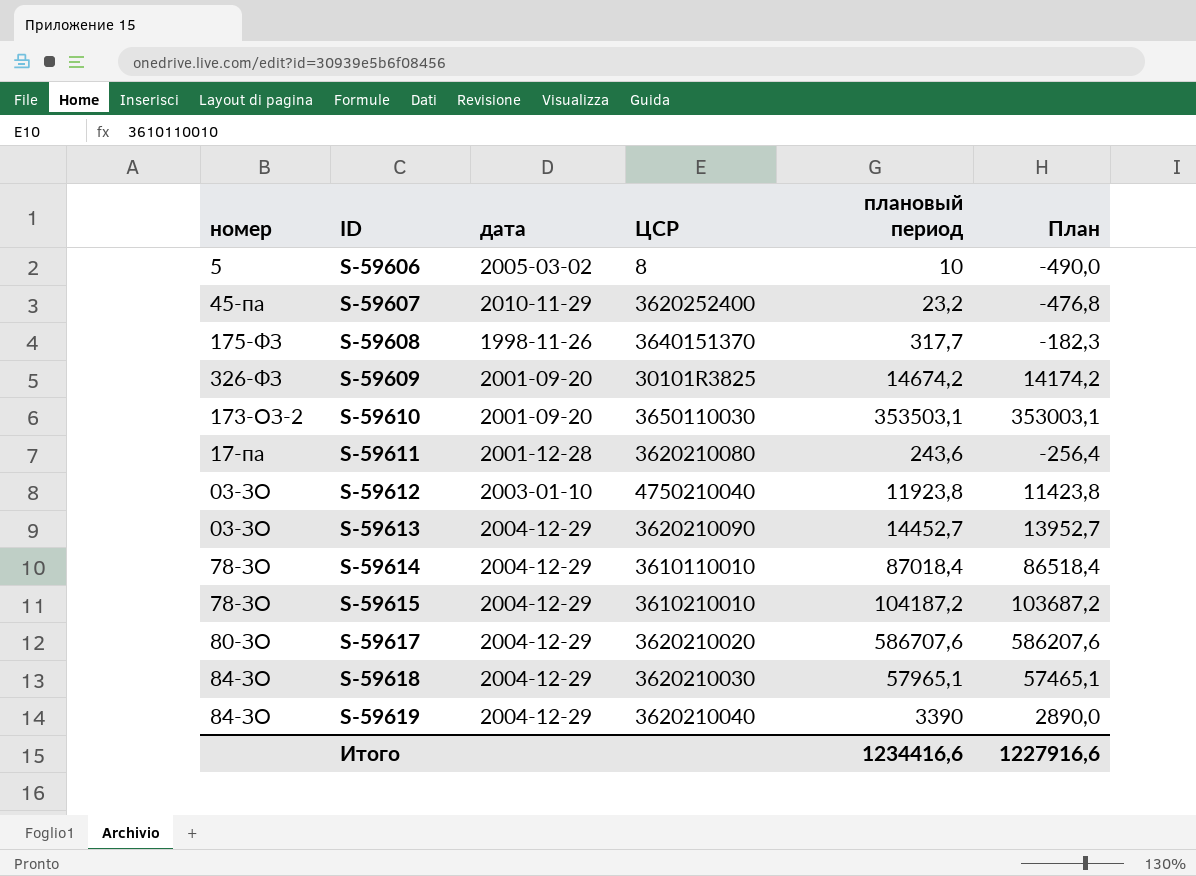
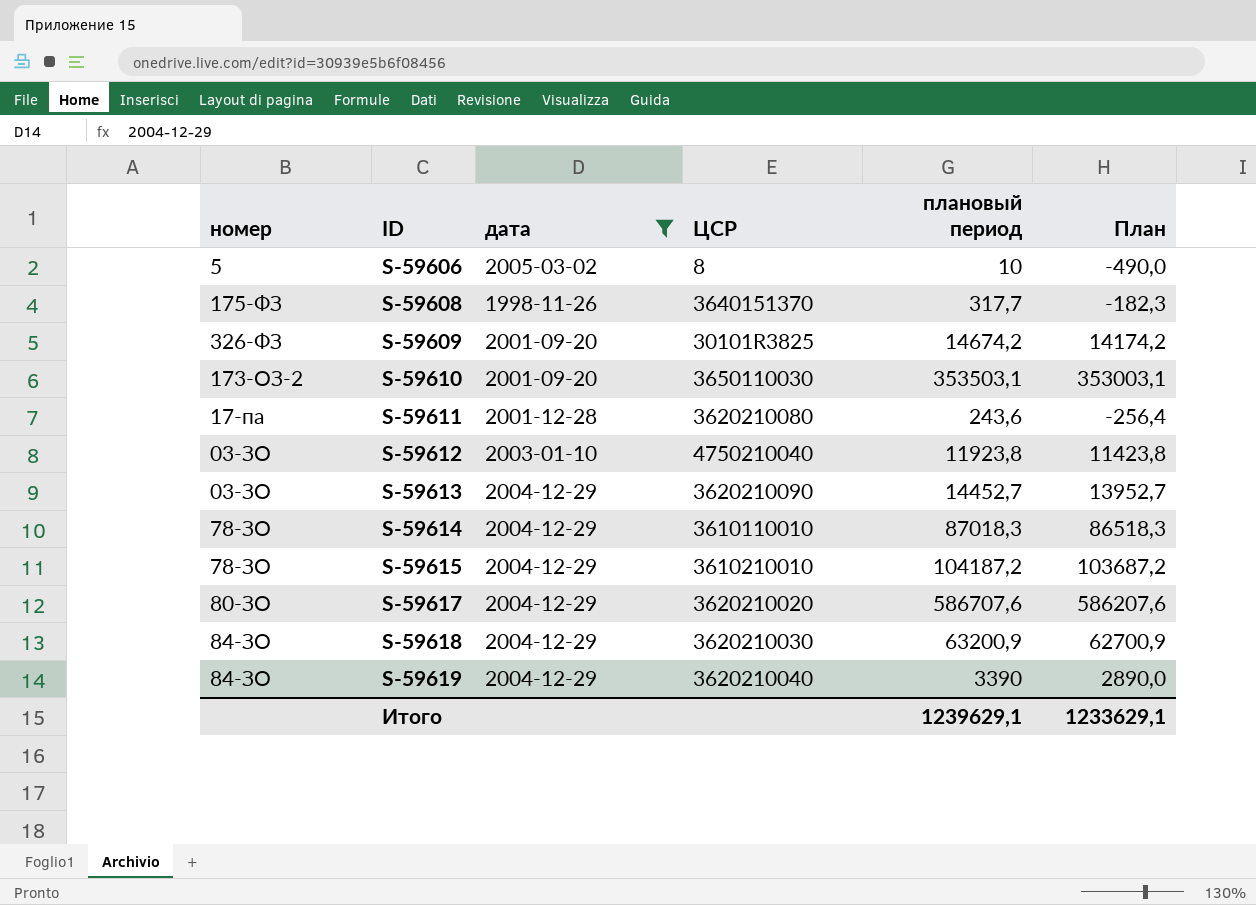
filter: none -> дата != 2010-11-29
S-59614 | плановый период: 87018,4 -> 87018,3
S-59614 | План: 86518,4 -> 86518,3
S-59618 | плановый период: 57965,1 -> 63200,9
S-59618 | План: 57465,1 -> 62700,9
Итого | плановый период: 1234416,6 -> 1239629,1
Итого | План: 1227916,6 -> 1233629,1

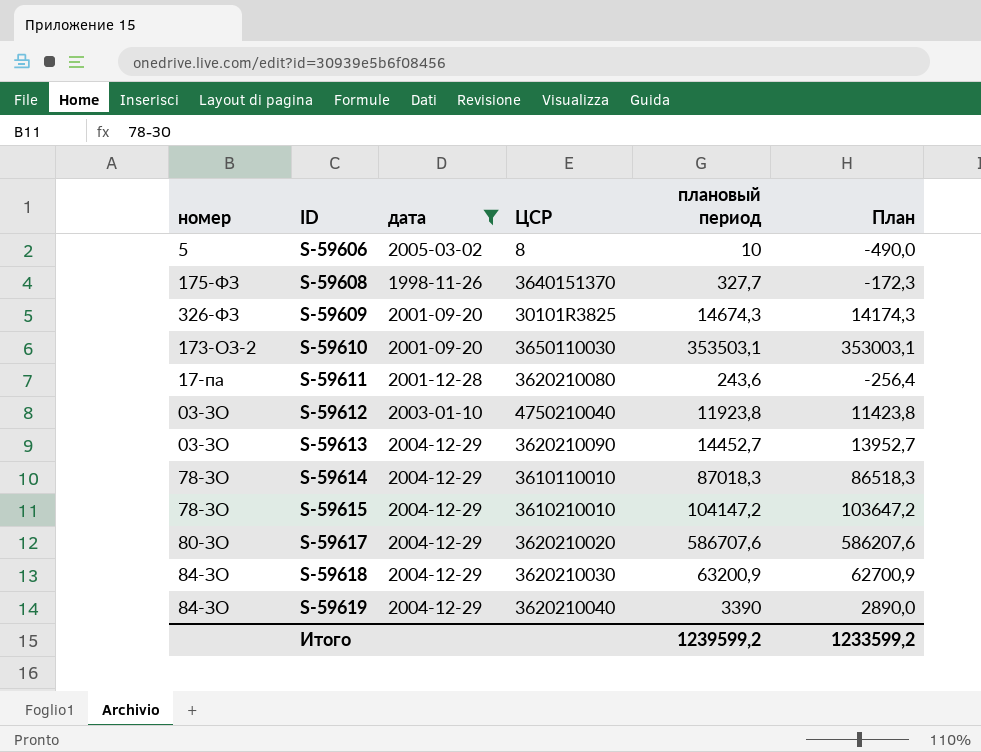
S-59608 | плановый период: 317,7 -> 327,7
S-59608 | План: -182,3 -> -172,3
S-59609 | плановый период: 14674,2 -> 14674,3
S-59609 | План: 14174,2 -> 14174,3
S-59615 | плановый период: 104187,2 -> 104147,2
S-59615 | План: 103687,2 -> 103647,2
Итого | плановый период: 1239629,1 -> 1239599,2
Итого | План: 1233629,1 -> 1233599,2

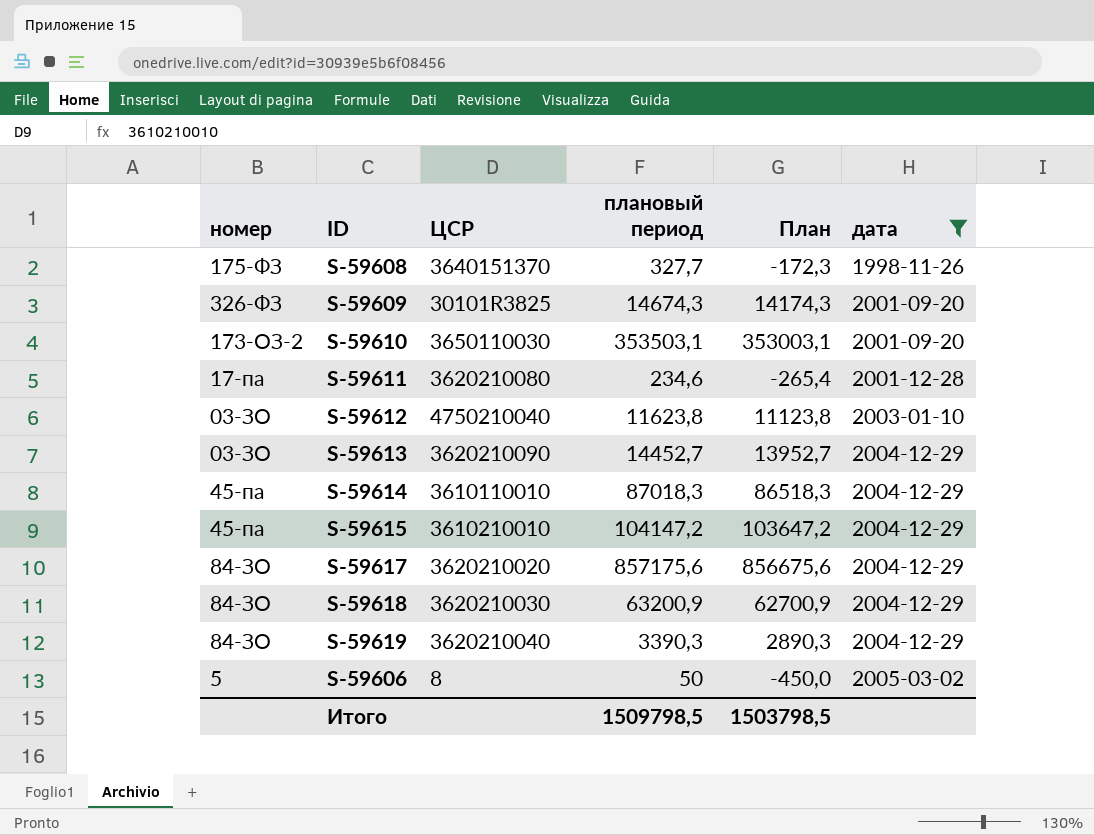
row order: ID ascending -> дата ascending
column дата | position: 3 -> 6
S-59611 | плановый период: 243,6 -> 234,6
S-59611 | План: -256,4 -> -265,4
S-59612 | плановый период: 11923,8 -> 11623,8
S-59612 | План: 11423,8 -> 11123,8
S-59614 | номер: 78-ЗО -> 45-па
S-59615 | номер: 78-ЗО -> 45-па
S-59617 | номер: 80-ЗО -> 84-ЗО
S-59617 | плановый период: 586707,6 -> 857175,6
S-59617 | План: 586207,6 -> 856675,6
S-59619 | плановый период: 3390 -> 3390,3
S-59619 | План: 2890,0 -> 2890,3
S-59606 | плановый период: 10 -> 50
S-59606 | План: -490,0 -> -450,0
Итого | плановый период: 1239599,2 -> 1509798,5
Итого | План: 1233599,2 -> 1503798,5

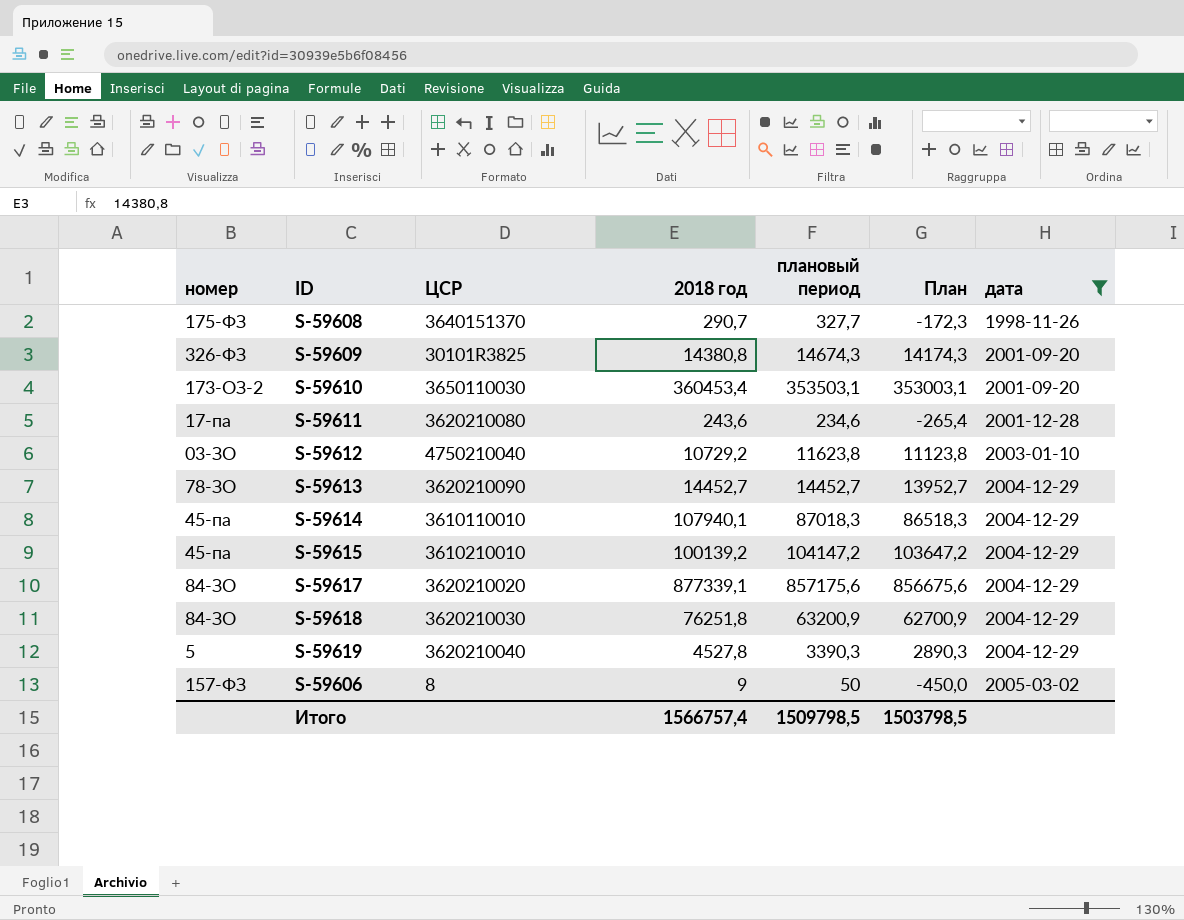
column 2018 год | position: none -> 4
S-59613 | номер: 03-ЗО -> 78-ЗО
S-59619 | номер: 84-ЗО -> 5
S-59606 | номер: 5 -> 157-ФЗ

